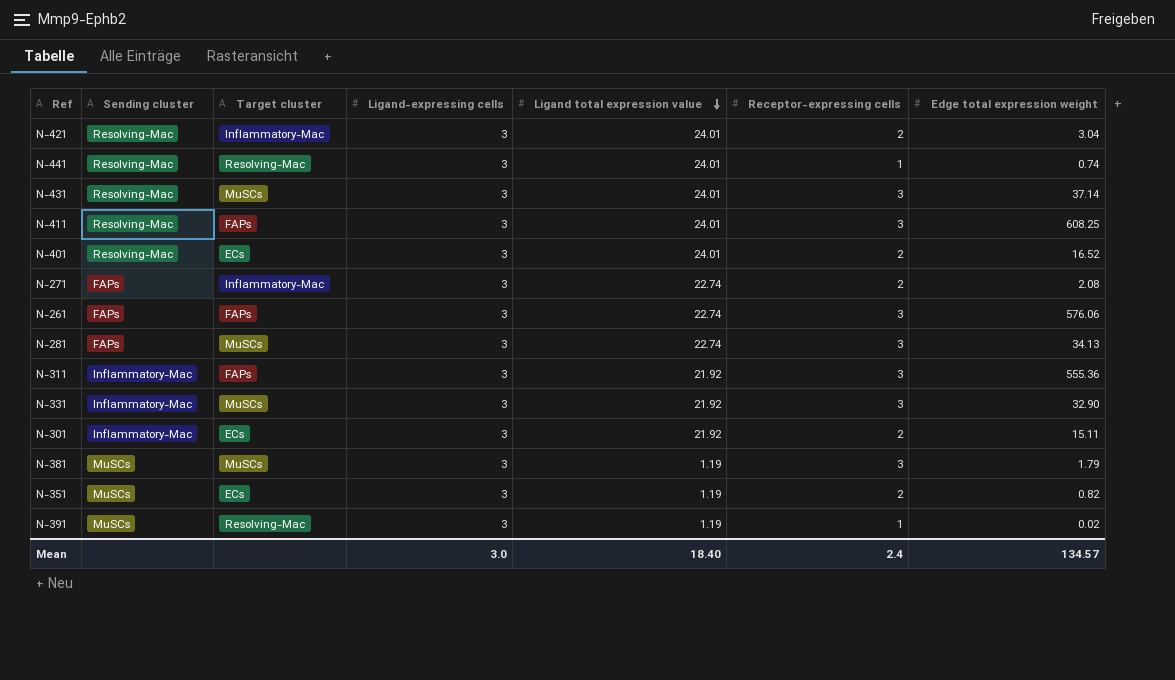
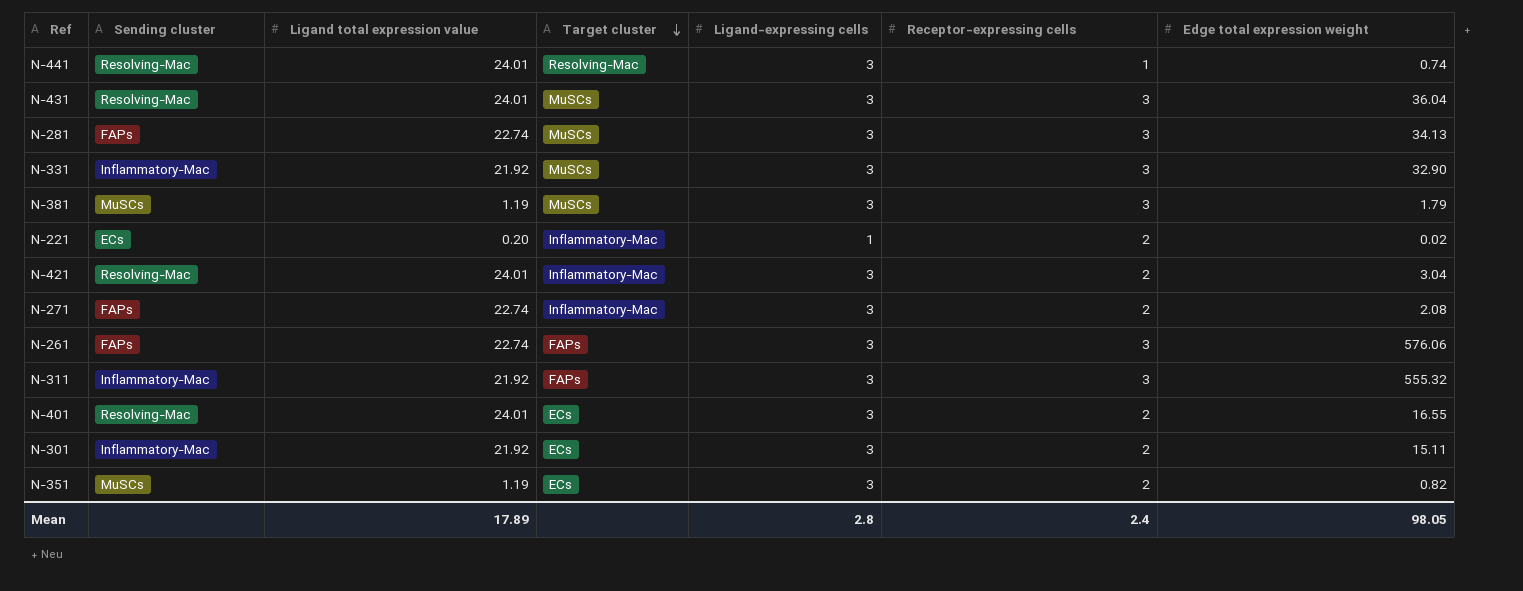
row order: Ligand total expression value descending -> Target cluster descending
column Ligand total expression value | position: 5 -> 3
row N-411: Resolving-Mac | FAPs | 3 | 24.01 | 3 | 608.25 -> none
row N-391: MuSCs | Resolving-Mac | 3 | 1.19 | 1 | 0.02 -> none
N-431 | Edge total expression weight: 37.14 -> 36.04
row N-221: none -> ECs | 0.20 | Inflammatory-Mac | 1 | 2 | 0.02
N-311 | Edge total expression weight: 555.36 -> 555.32
N-401 | Edge total expression weight: 16.52 -> 16.55
Mean | Ligand total expression value: 18.40 -> 17.89
Mean | Ligand-expressing cells: 3.0 -> 2.8
Mean | Edge total expression weight: 134.57 -> 98.05

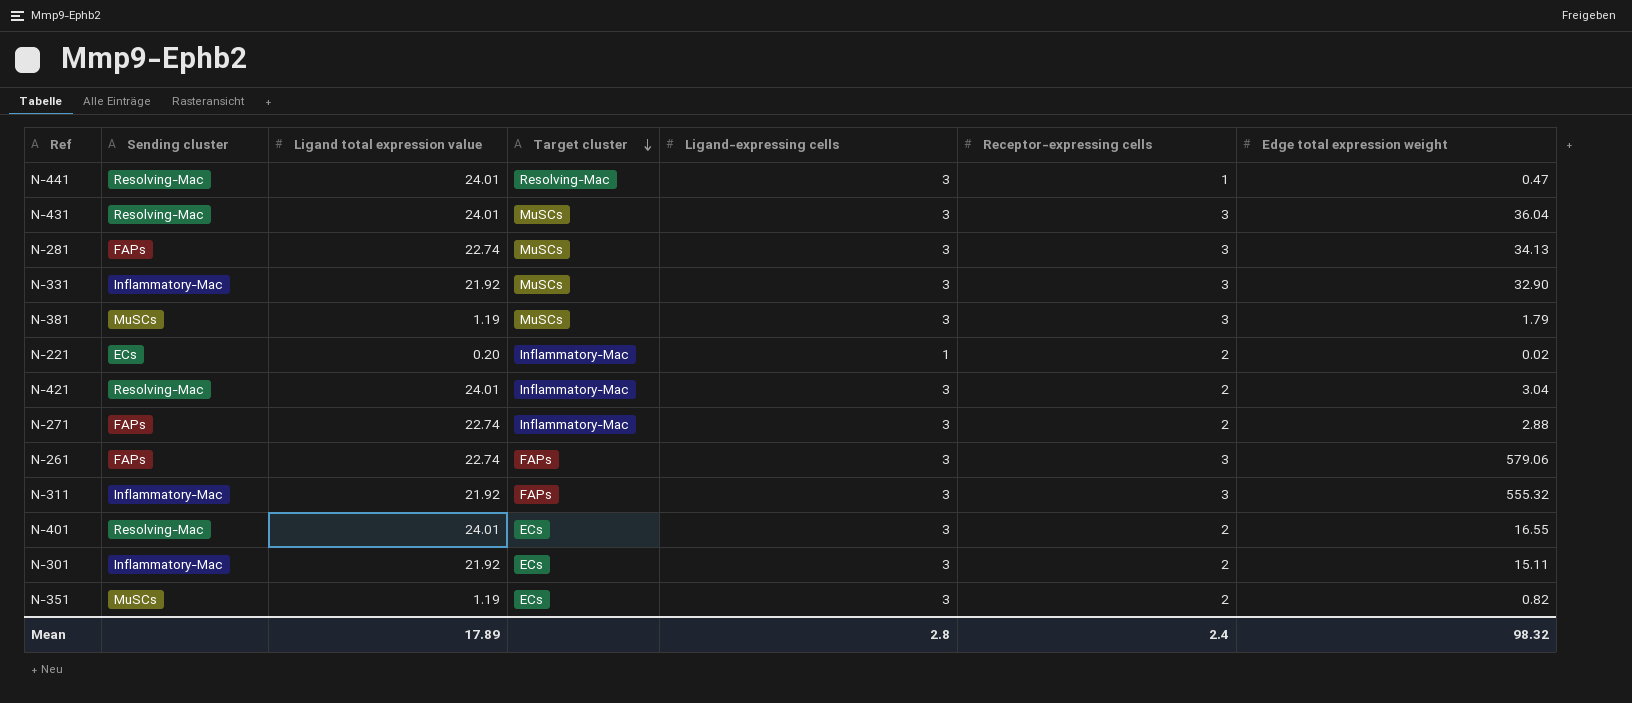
N-441 | Edge total expression weight: 0.74 -> 0.47
N-271 | Edge total expression weight: 2.08 -> 2.88
N-261 | Edge total expression weight: 576.06 -> 579.06
Mean | Edge total expression weight: 98.05 -> 98.32

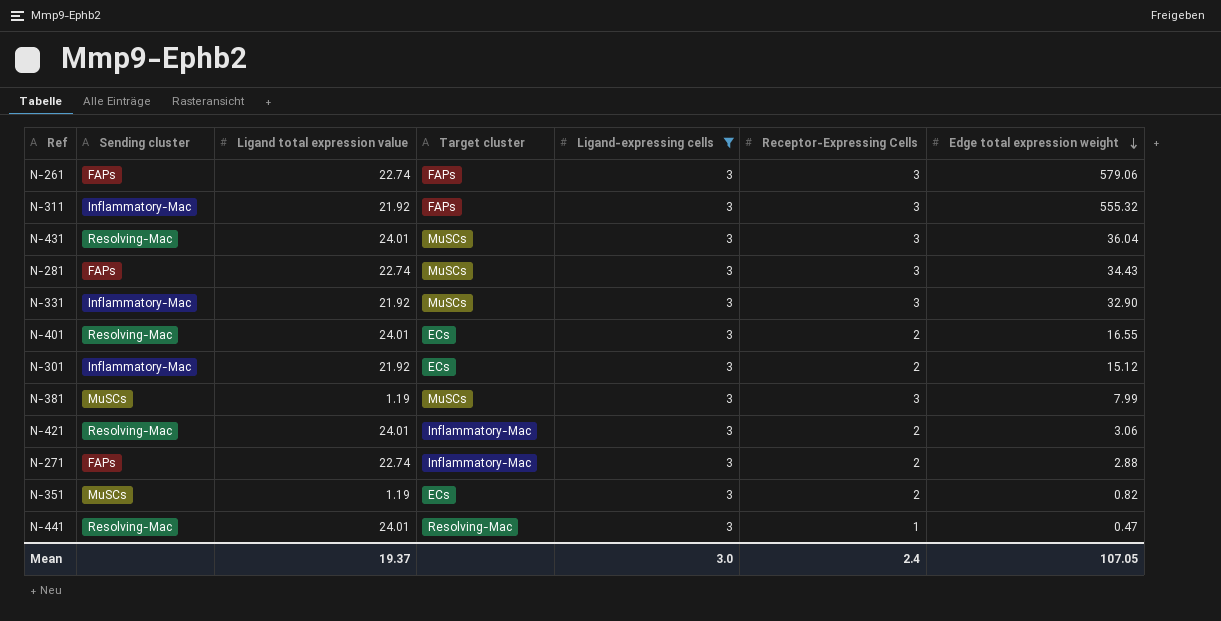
filter: none -> Ligand-expressing cells = 3
row order: Target cluster descending -> Edge total expression weight descending
column name: Receptor-expressing cells -> Receptor-Expressing Cells
N-281 | Edge total expression weight: 34.13 -> 34.43
N-301 | Edge total expression weight: 15.11 -> 15.12
N-381 | Edge total expression weight: 1.79 -> 7.99
N-421 | Edge total expression weight: 3.04 -> 3.06
Mean | Ligand total expression value: 17.89 -> 19.37
Mean | Ligand-expressing cells: 2.8 -> 3.0
Mean | Edge total expression weight: 98.32 -> 107.05

